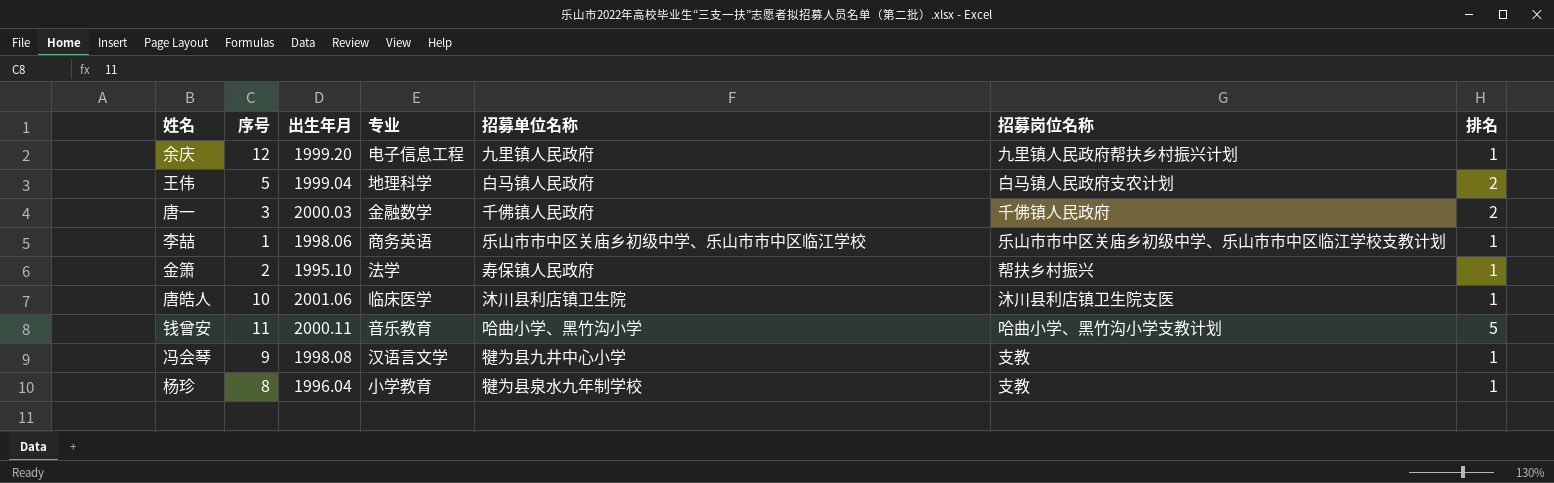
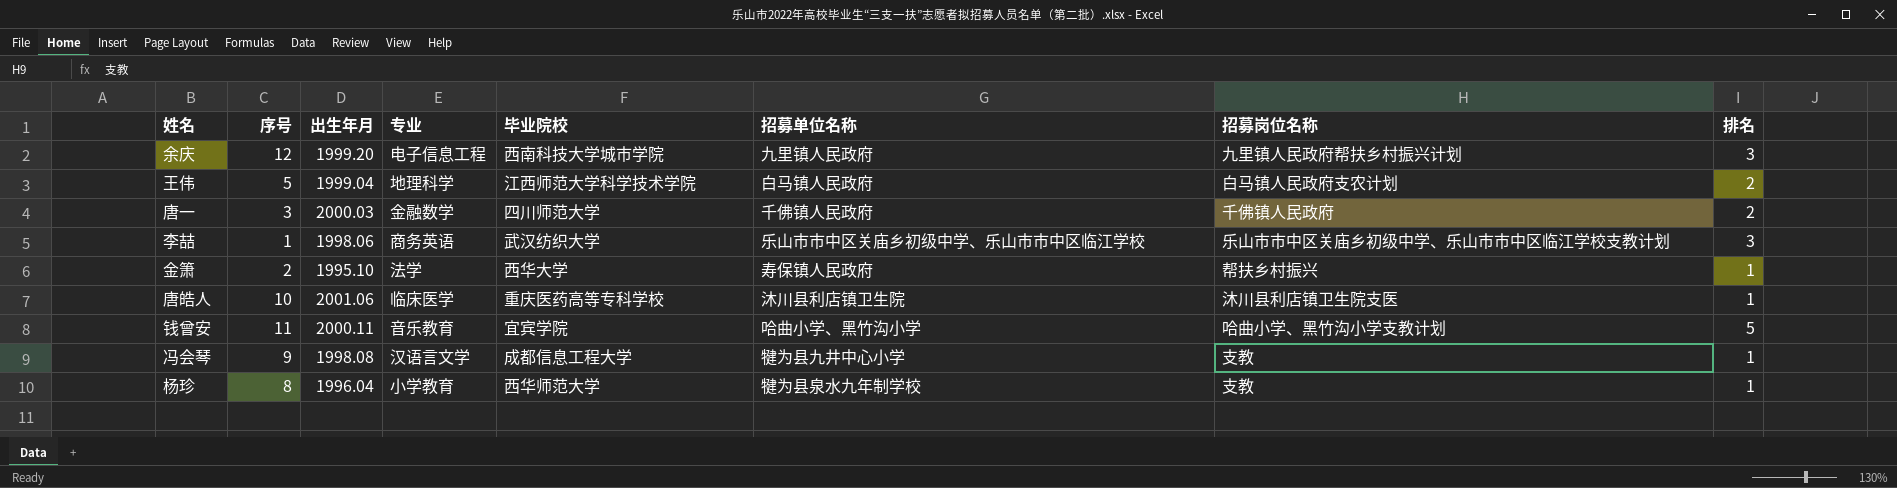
column 毕业院校 | position: none -> 5
余庆 | 排名: 1 -> 3
李喆 | 排名: 1 -> 3

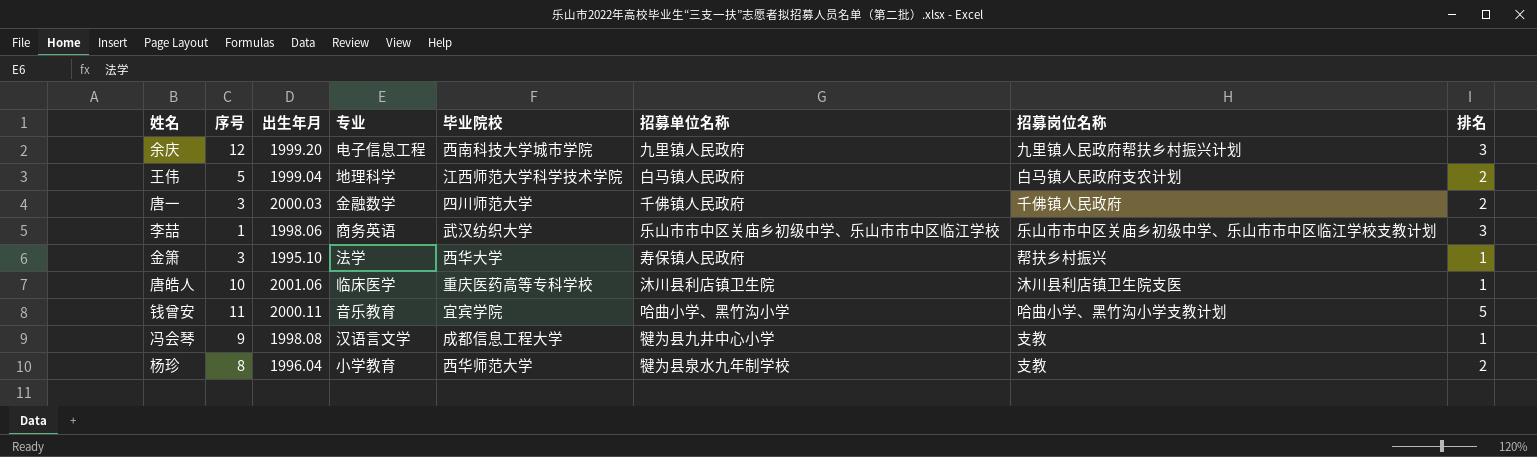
金箫 | 序号: 2 -> 3
杨珍 | 排名: 1 -> 2

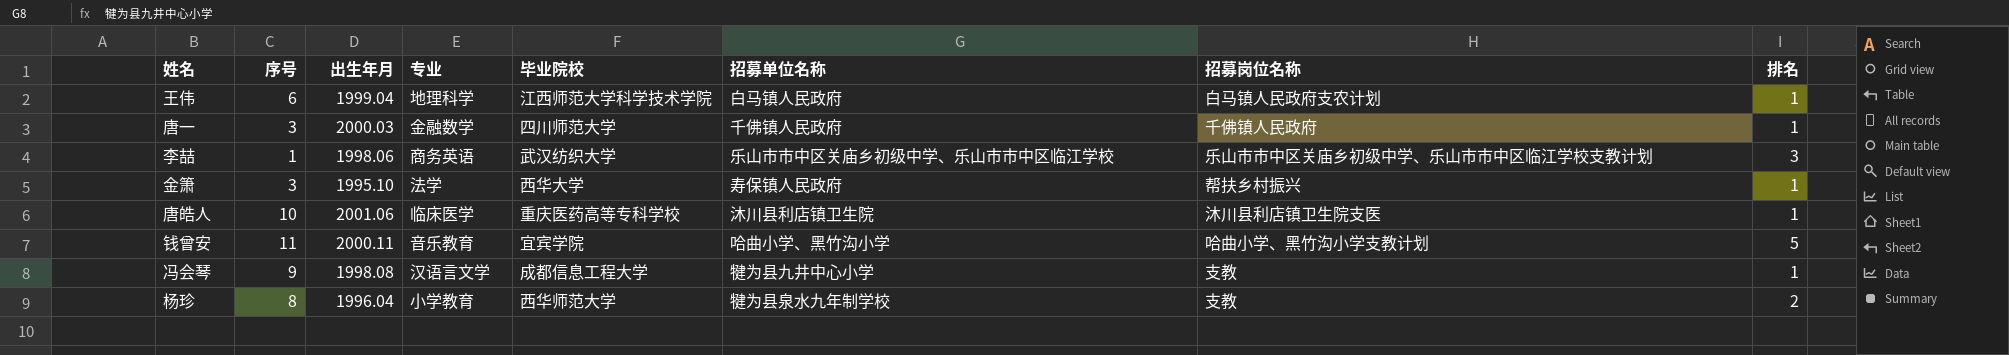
row 余庆: 12 | 1999.20 | 电子信息工程 | 西南科技大学城市学院 | 九里镇人民政府 | 九里镇人民政府帮扶乡村振兴计划 | 3 -> none
王伟 | 序号: 5 -> 6
王伟 | 排名: 2 -> 1
唐一 | 排名: 2 -> 1

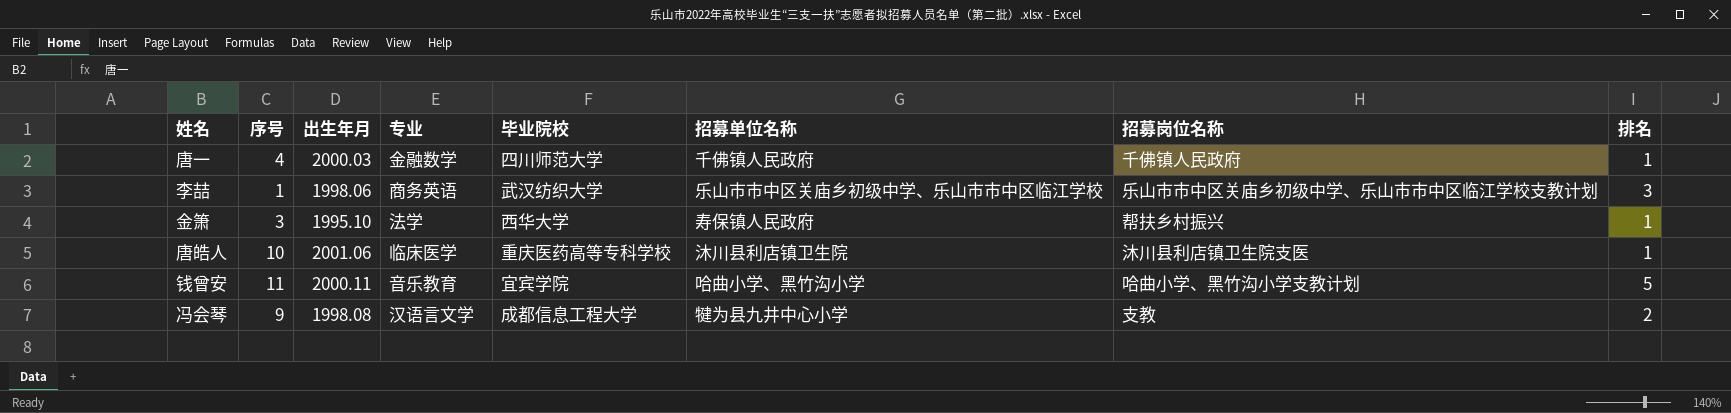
row 王伟: 6 | 1999.04 | 地理科学 | 江西师范大学科学技术学院 | 白马镇人民政府 | 白马镇人民政府支农计划 | 1 -> none
row 杨珍: 8 | 1996.04 | 小学教育 | 西华师范大学 | 犍为县泉水九年制学校 | 支教 | 2 -> none
唐一 | 序号: 3 -> 4
冯会琴 | 排名: 1 -> 2

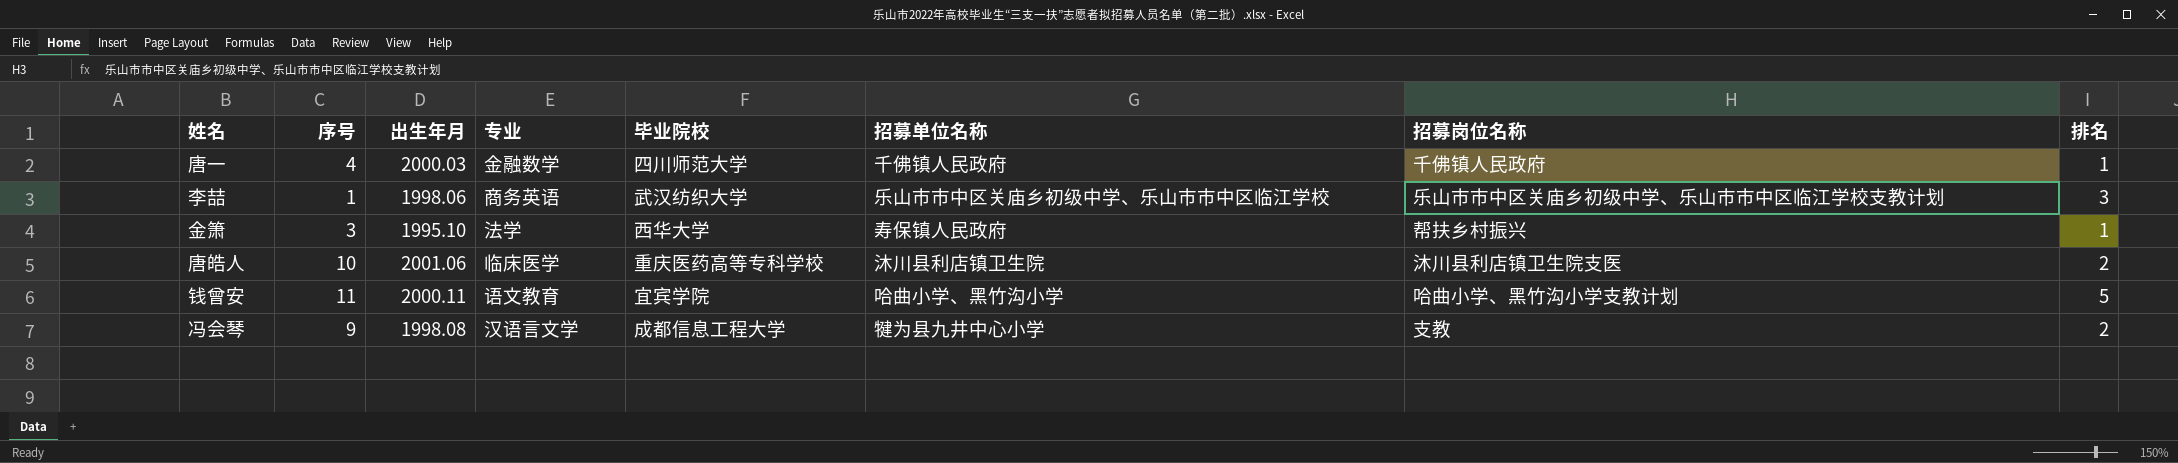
唐皓人 | 排名: 1 -> 2
钱曾安 | 专业: 音乐教育 -> 语文教育

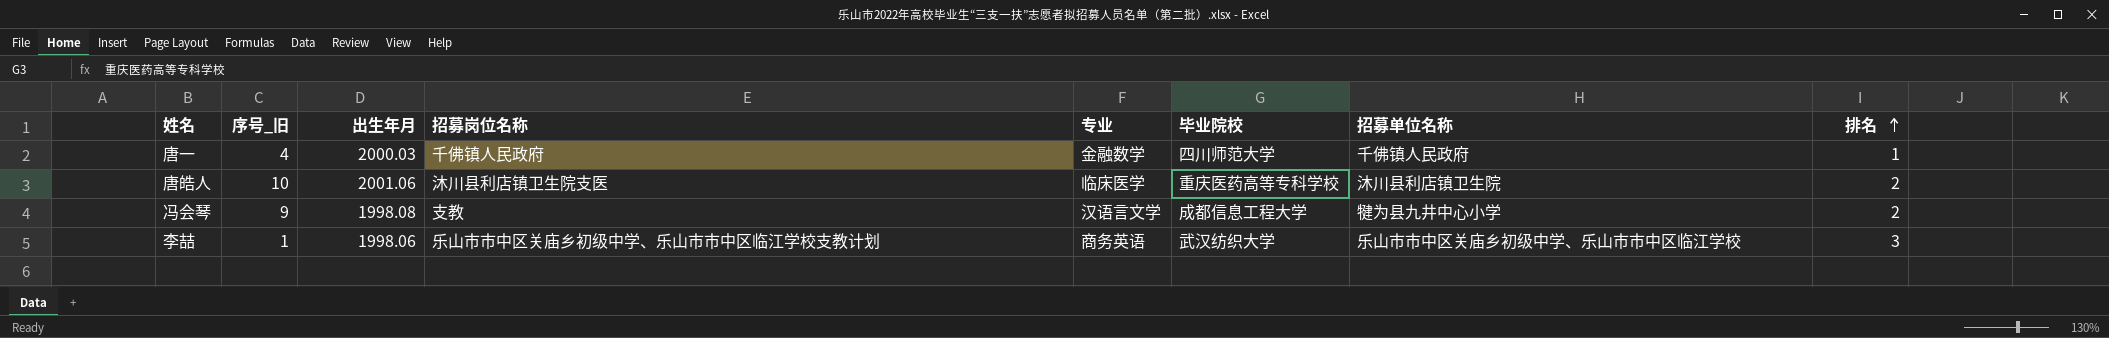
row order: none -> 排名 ascending
column name: 序号 -> 序号_旧
column 招募岗位名称 | position: 7 -> 4
row 金箫: 3 | 1995.10 | 法学 | 西华大学 | 寿保镇人民政府 | 帮扶乡村振兴 | 1 -> none
row 钱曾安: 11 | 2000.11 | 语文教育 | 宜宾学院 | 哈曲小学、黑竹沟小学 | 哈曲小学、黑竹沟小学支教计划 | 5 -> none

